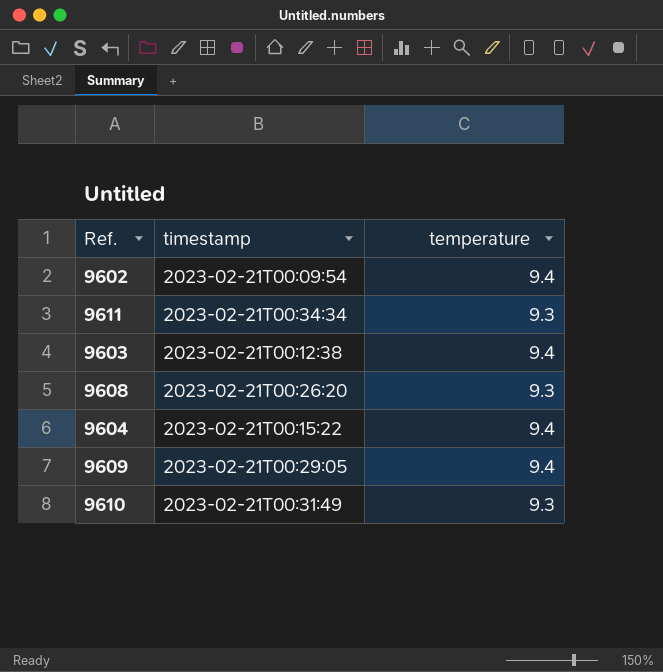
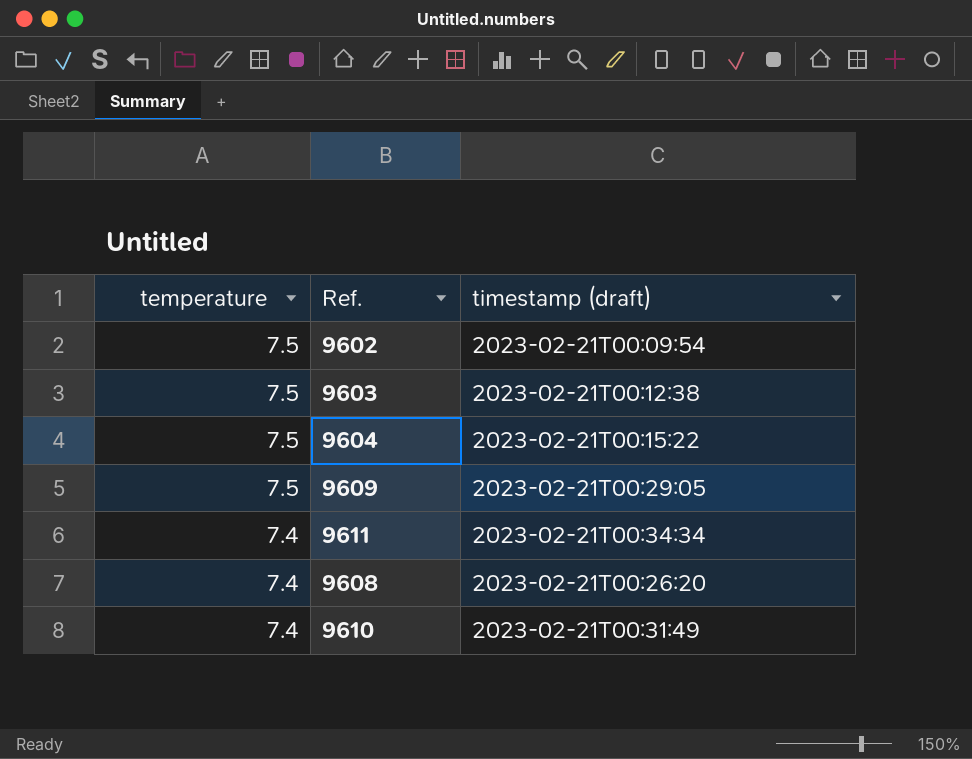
row order: none -> temperature descending
column temperature | position: 3 -> 1
column name: timestamp -> timestamp (draft)
9602 | temperature: 9.4 -> 7.5
9603 | temperature: 9.4 -> 7.5
9604 | temperature: 9.4 -> 7.5
9609 | temperature: 9.4 -> 7.5
9611 | temperature: 9.3 -> 7.4
9608 | temperature: 9.3 -> 7.4
9610 | temperature: 9.3 -> 7.4

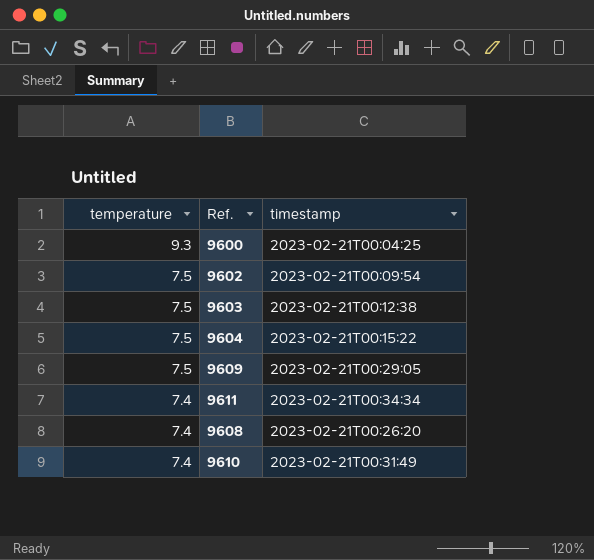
column name: timestamp (draft) -> timestamp
row 9600: none -> 9.3 | 2023-02-21T00:04:25

